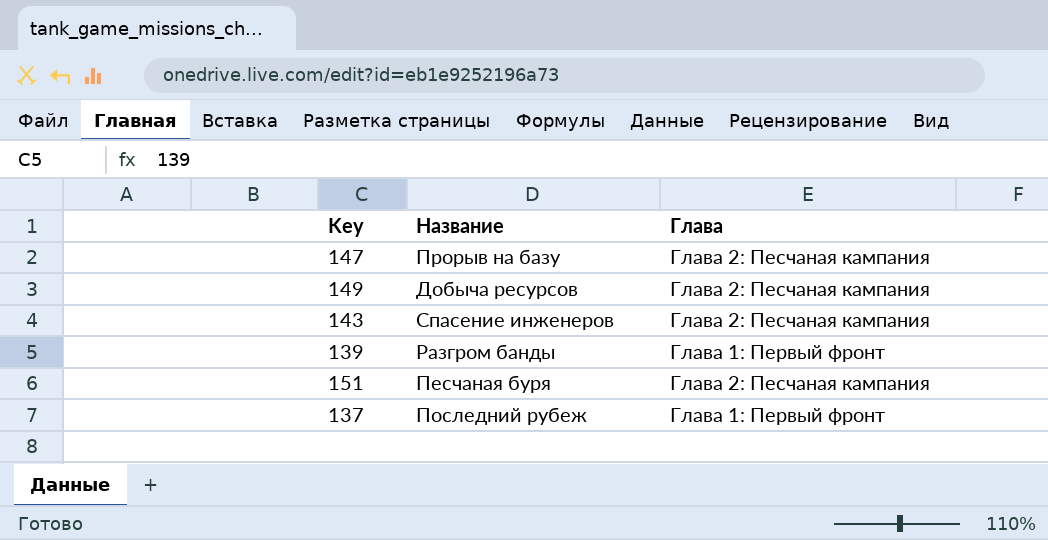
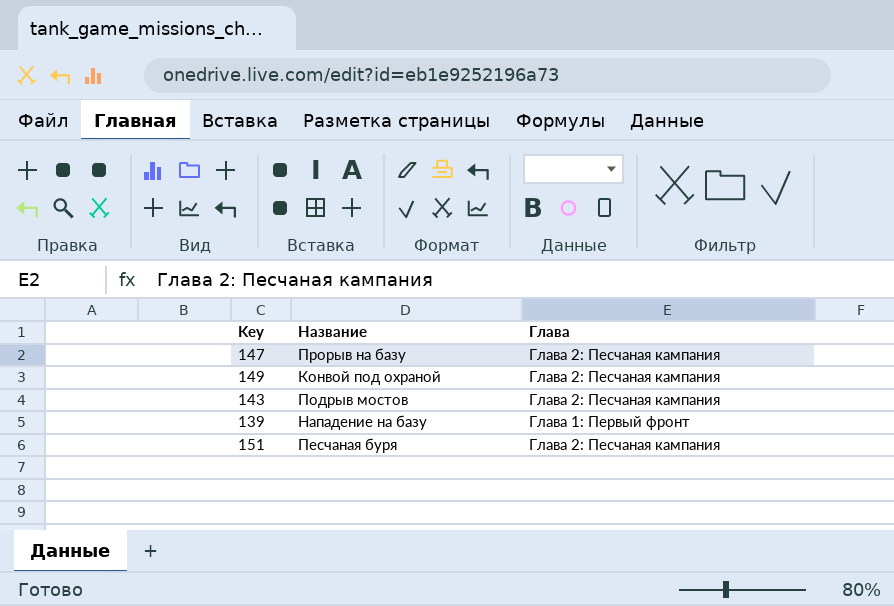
row 137: Последний рубеж | Глава 1: Первый фронт -> none
149 | Название: Добыча ресурсов -> Конвой под охраной
143 | Название: Спасение инженеров -> Подрыв мостов
139 | Название: Разгром банды -> Нападение на базу

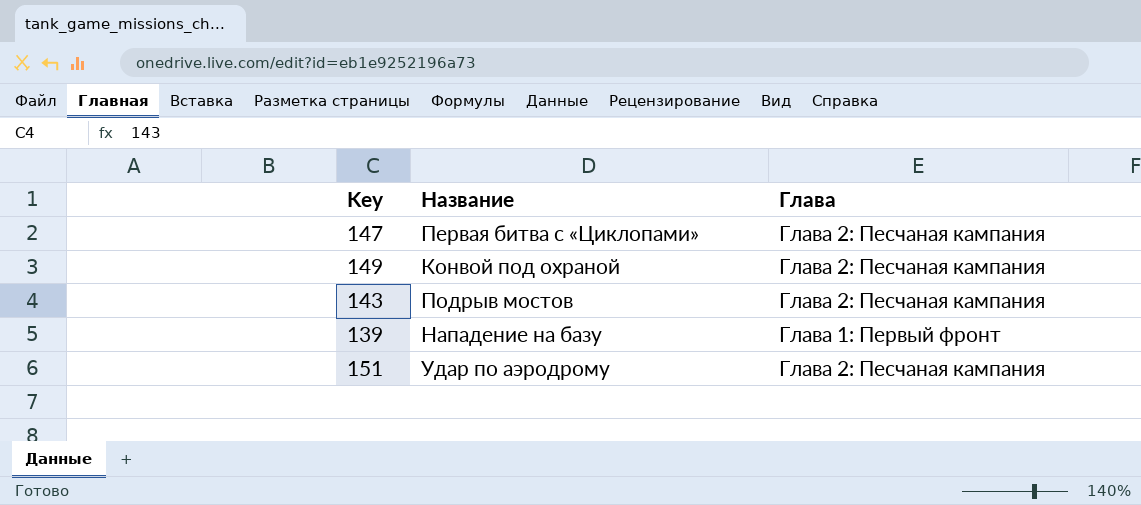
147 | Название: Прорыв на базу -> Первая битва с «Циклопами»
151 | Название: Песчаная буря -> Удар по аэродрому

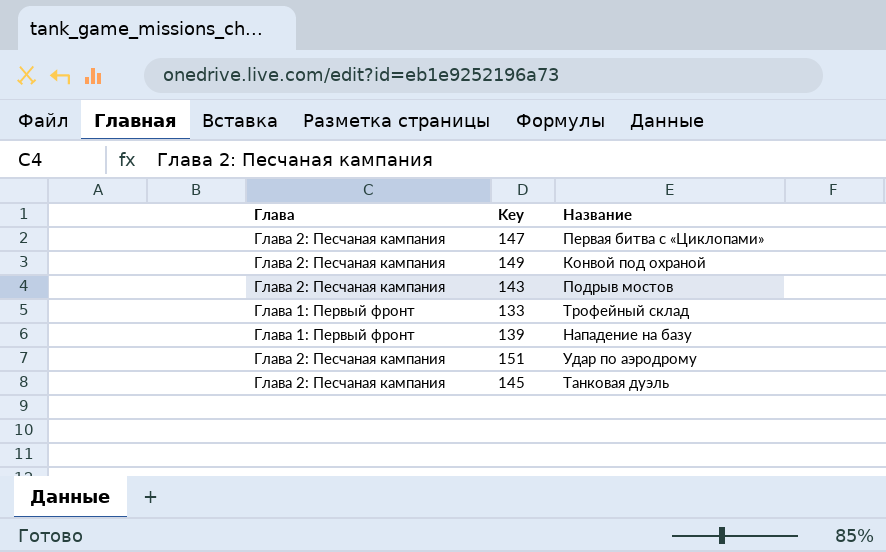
column Глава | position: 3 -> 1
row 133: none -> Глава 1: Первый фронт | Трофейный склад
row 145: none -> Глава 2: Песчаная кампания | Танковая дуэль

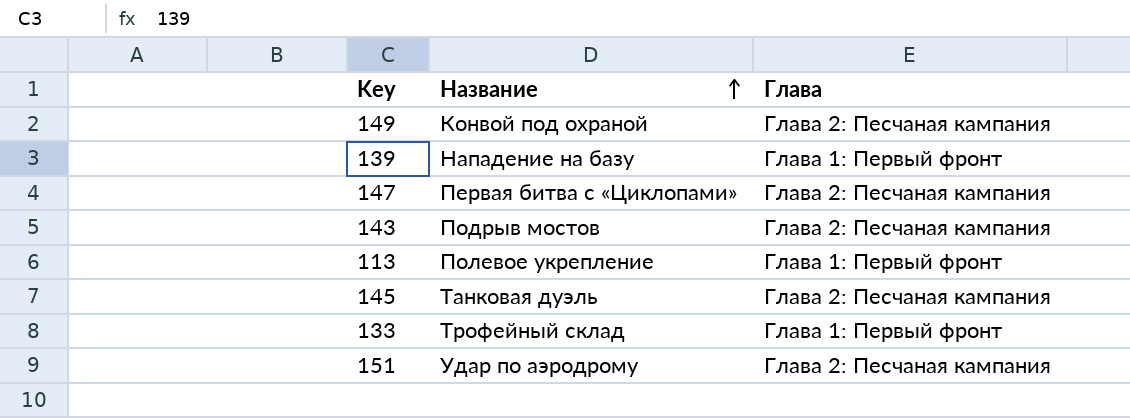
row order: none -> Название ascending
column Глава | position: 1 -> 3
row 113: none -> Полевое укрепление | Глава 1: Первый фронт

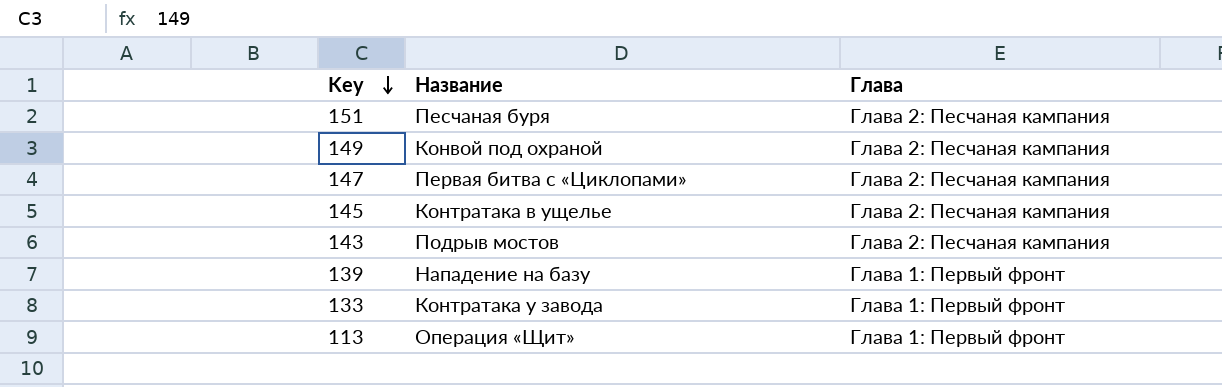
row order: Название ascending -> Key descending
151 | Название: Удар по аэродрому -> Песчаная буря
145 | Название: Танковая дуэль -> Контратака в ущелье
133 | Название: Трофейный склад -> Контратака у завода
113 | Название: Полевое укрепление -> Операция «Щит»

